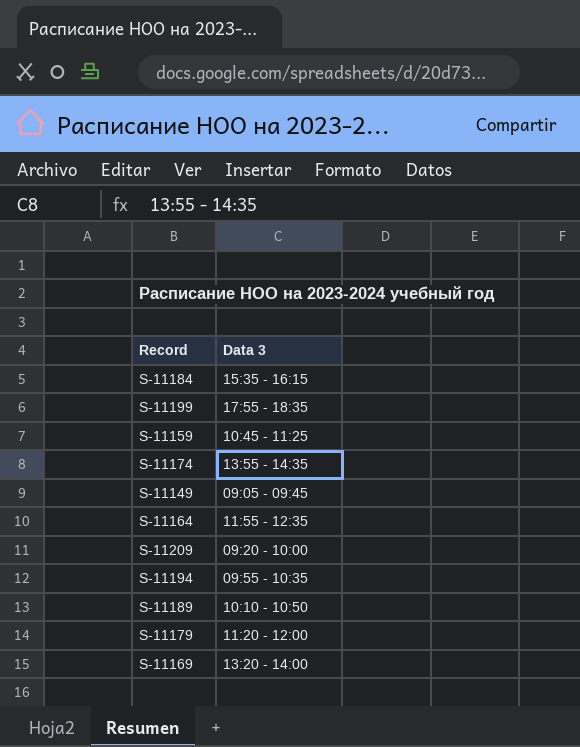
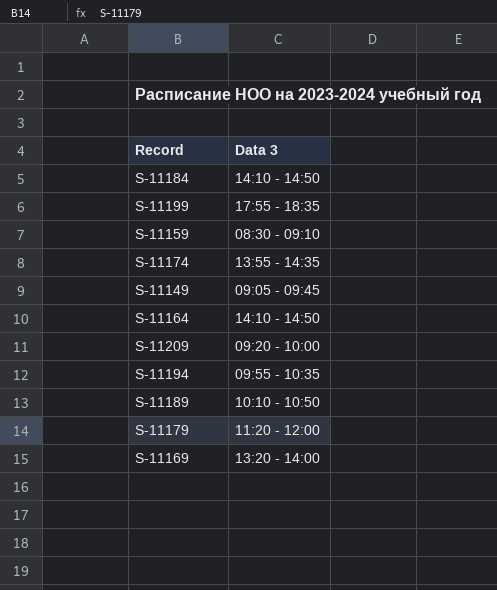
S-11184 | Data 3: 15:35 - 16:15 -> 14:10 - 14:50
S-11159 | Data 3: 10:45 - 11:25 -> 08:30 - 09:10
S-11164 | Data 3: 11:55 - 12:35 -> 14:10 - 14:50

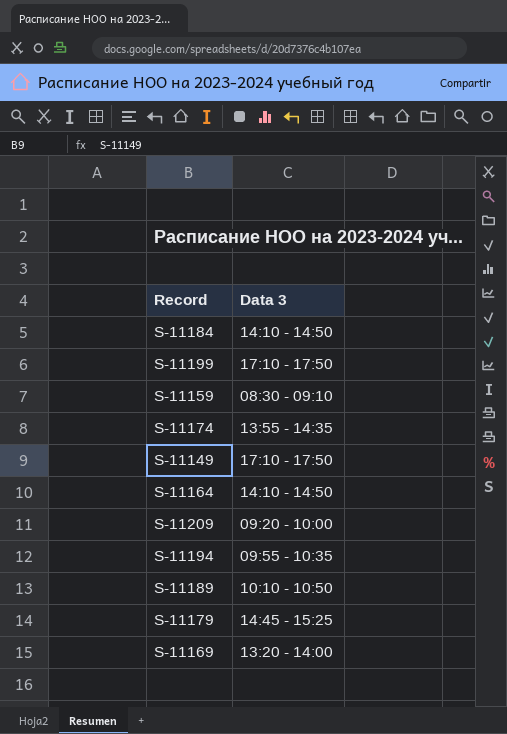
S-11199 | Data 3: 17:55 - 18:35 -> 17:10 - 17:50
S-11149 | Data 3: 09:05 - 09:45 -> 17:10 - 17:50
S-11179 | Data 3: 11:20 - 12:00 -> 14:45 - 15:25

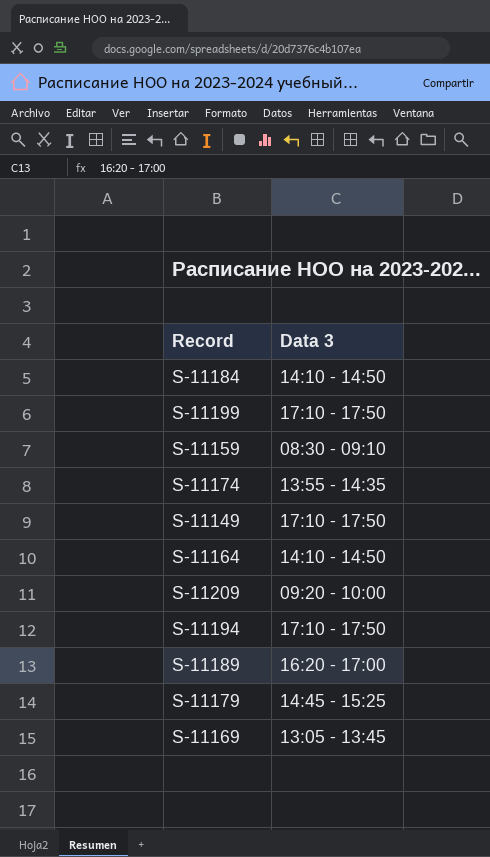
S-11194 | Data 3: 09:55 - 10:35 -> 17:10 - 17:50
S-11189 | Data 3: 10:10 - 10:50 -> 16:20 - 17:00
S-11169 | Data 3: 13:20 - 14:00 -> 13:05 - 13:45

